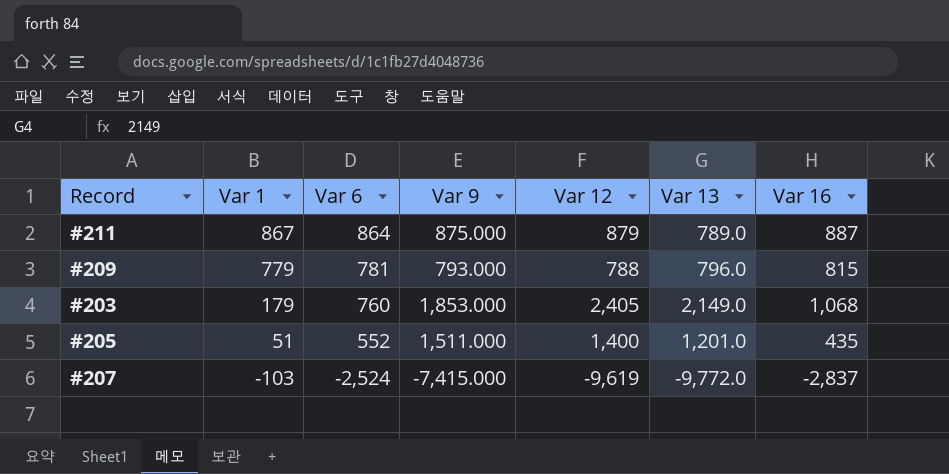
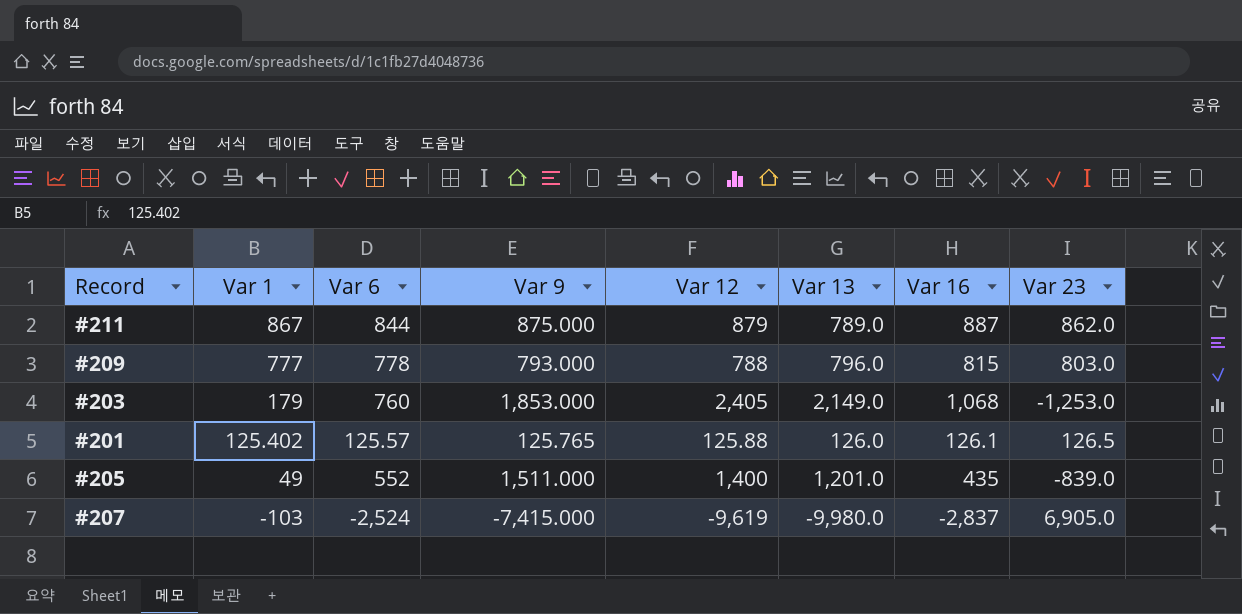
column Var 23 | position: none -> 8
#211 | Var 6: 864 -> 844
#209 | Var 1: 779 -> 777
#209 | Var 6: 781 -> 778
row #201: none -> 125.402 | 125.57 | 125.765 | 125.88 | 126.0 | 126.1 | 126.5
#205 | Var 1: 51 -> 49
#207 | Var 13: -9,772.0 -> -9,980.0

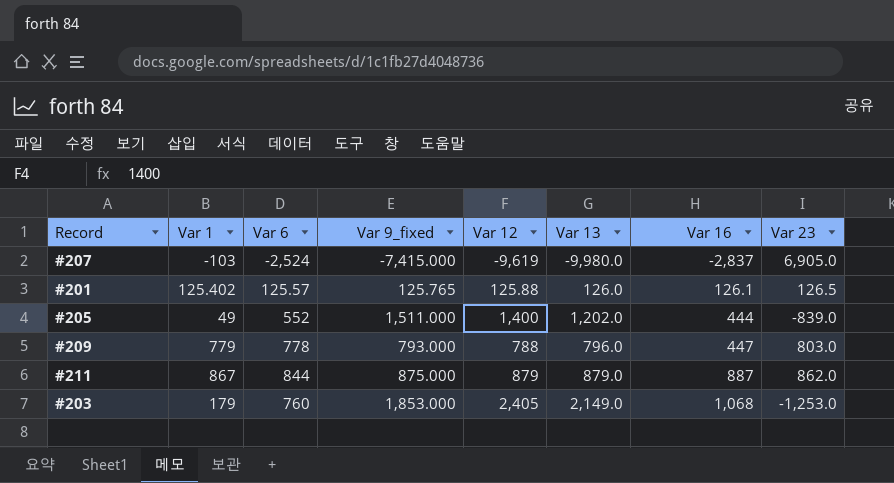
row order: Var 1 descending -> Var 16 ascending
column name: Var 9 -> Var 9_fixed
#205 | Var 13: 1,201.0 -> 1,202.0
#205 | Var 16: 435 -> 444
#209 | Var 1: 777 -> 779
#209 | Var 16: 815 -> 447
#211 | Var 13: 789.0 -> 879.0

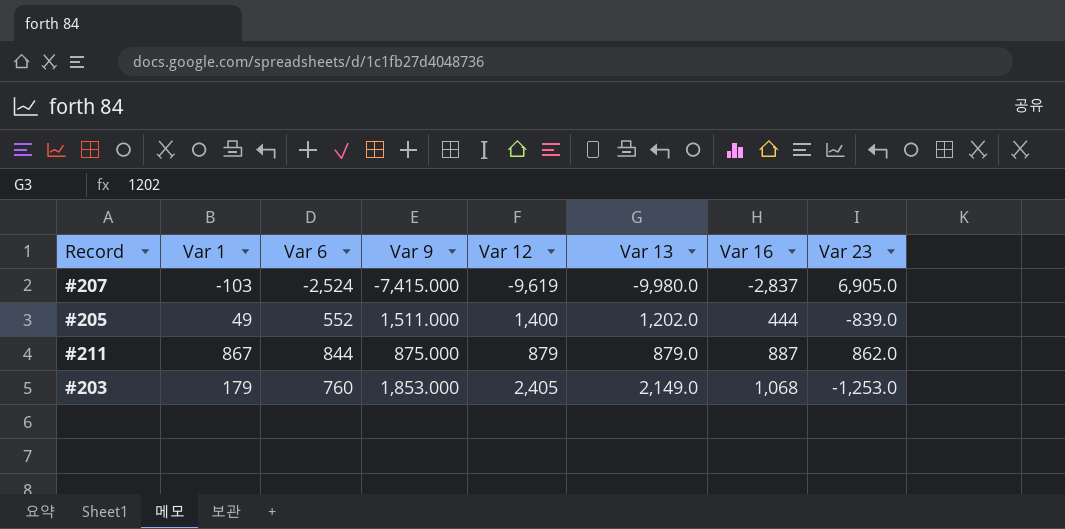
column name: Var 9_fixed -> Var 9
row #201: 125.402 | 125.57 | 125.765 | 125.88 | 126.0 | 126.1 | 126.5 -> none
row #209: 779 | 778 | 793.000 | 788 | 796.0 | 447 | 803.0 -> none

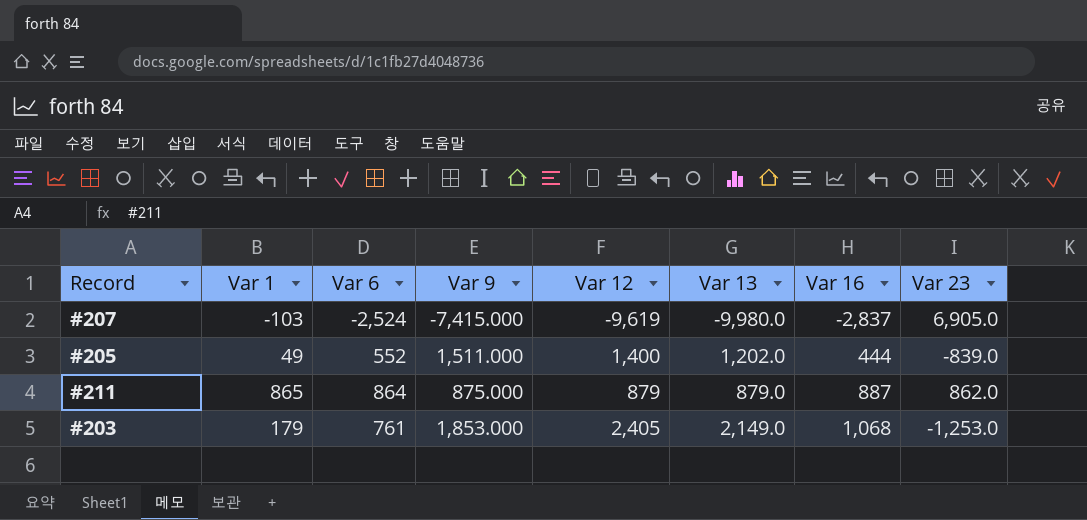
#211 | Var 1: 867 -> 865
#211 | Var 6: 844 -> 864
#203 | Var 6: 760 -> 761

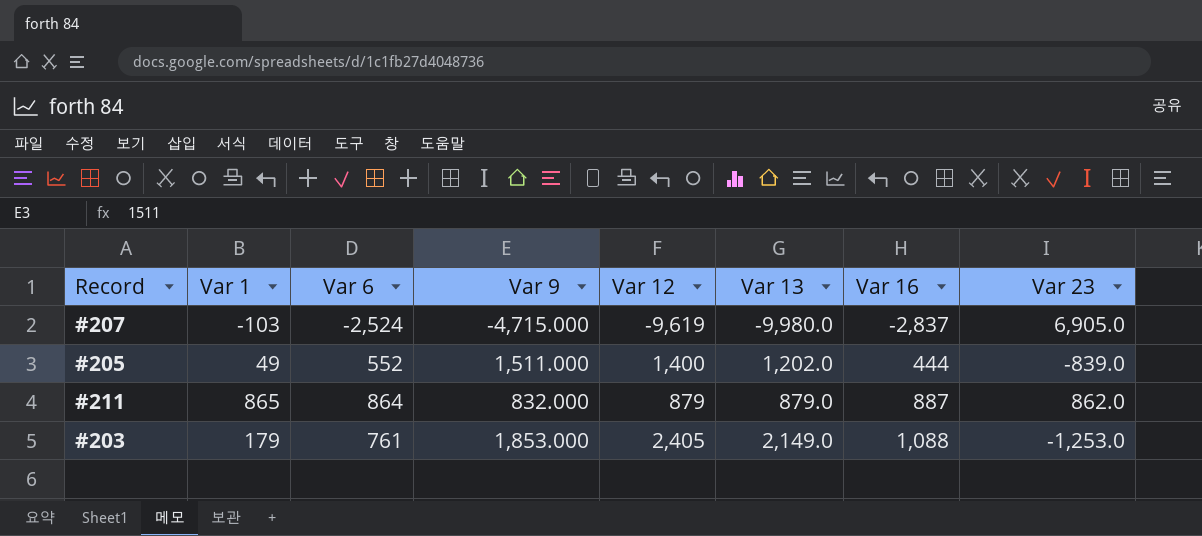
#207 | Var 9: -7,415.000 -> -4,715.000
#211 | Var 9: 875.000 -> 832.000
#203 | Var 16: 1,068 -> 1,088

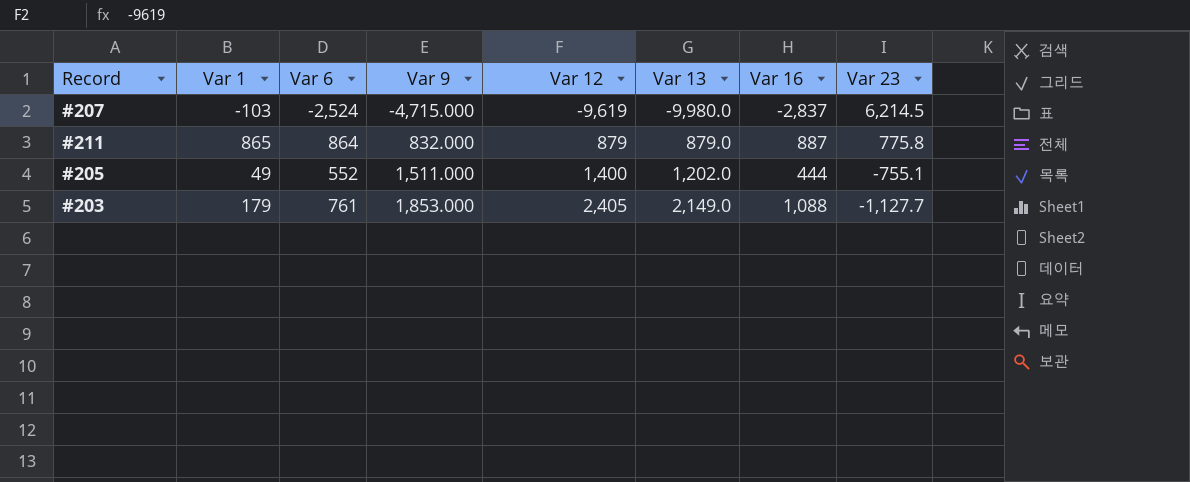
row order: Var 16 ascending -> Var 9 ascending
#207 | Var 23: 6,905.0 -> 6,214.5
#211 | Var 23: 862.0 -> 775.8
#205 | Var 23: -839.0 -> -755.1
#203 | Var 23: -1,253.0 -> -1,127.7

